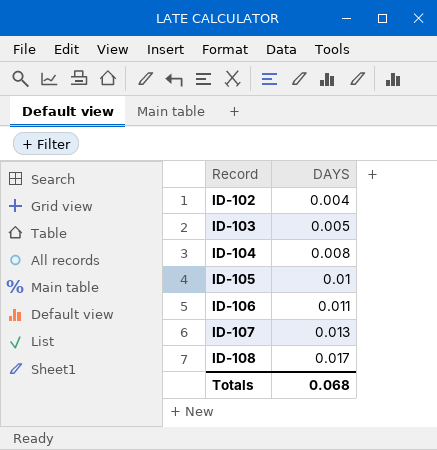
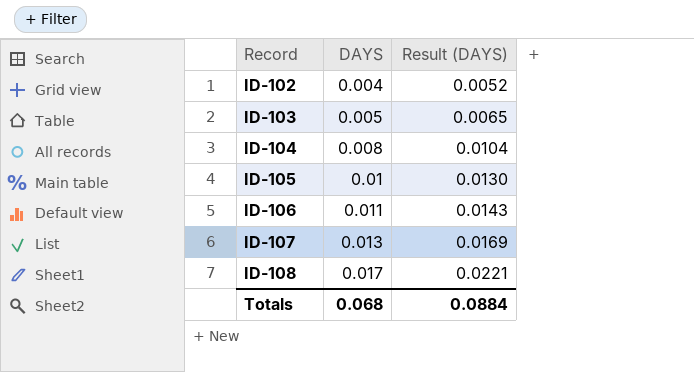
column Result (DAYS) | formula: none -> [DAYS] * 1.3

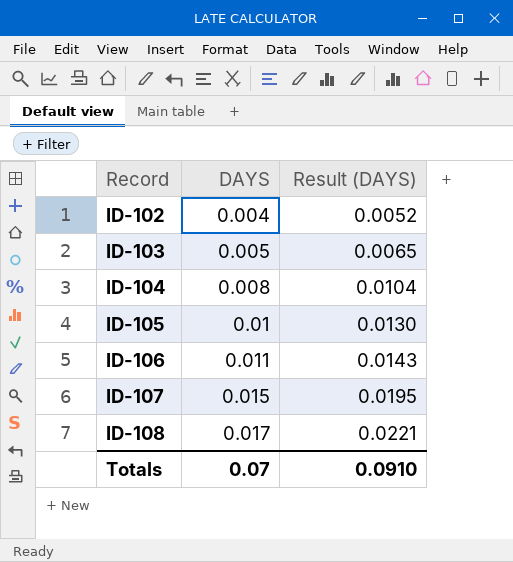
ID-107 | DAYS: 0.013 -> 0.015
ID-107 | Result (DAYS): 0.0169 -> 0.0195
Totals | DAYS: 0.068 -> 0.07
Totals | Result (DAYS): 0.0884 -> 0.0910

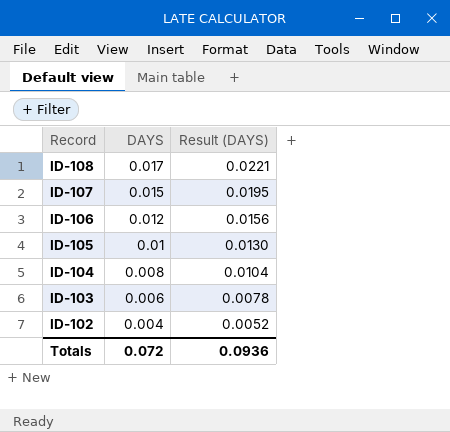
row order: Record ascending -> Record descending
ID-106 | DAYS: 0.011 -> 0.012
ID-106 | Result (DAYS): 0.0143 -> 0.0156
ID-103 | DAYS: 0.005 -> 0.006
ID-103 | Result (DAYS): 0.0065 -> 0.0078
Totals | DAYS: 0.07 -> 0.072
Totals | Result (DAYS): 0.0910 -> 0.0936

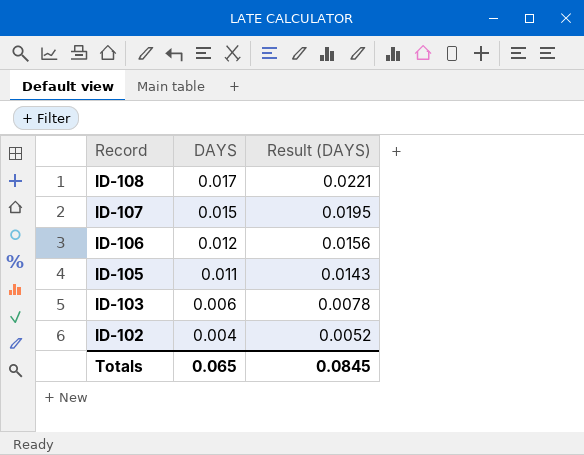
row ID-104: 0.008 | 0.0104 -> none
ID-105 | DAYS: 0.01 -> 0.011
ID-105 | Result (DAYS): 0.0130 -> 0.0143
Totals | DAYS: 0.072 -> 0.065
Totals | Result (DAYS): 0.0936 -> 0.0845

